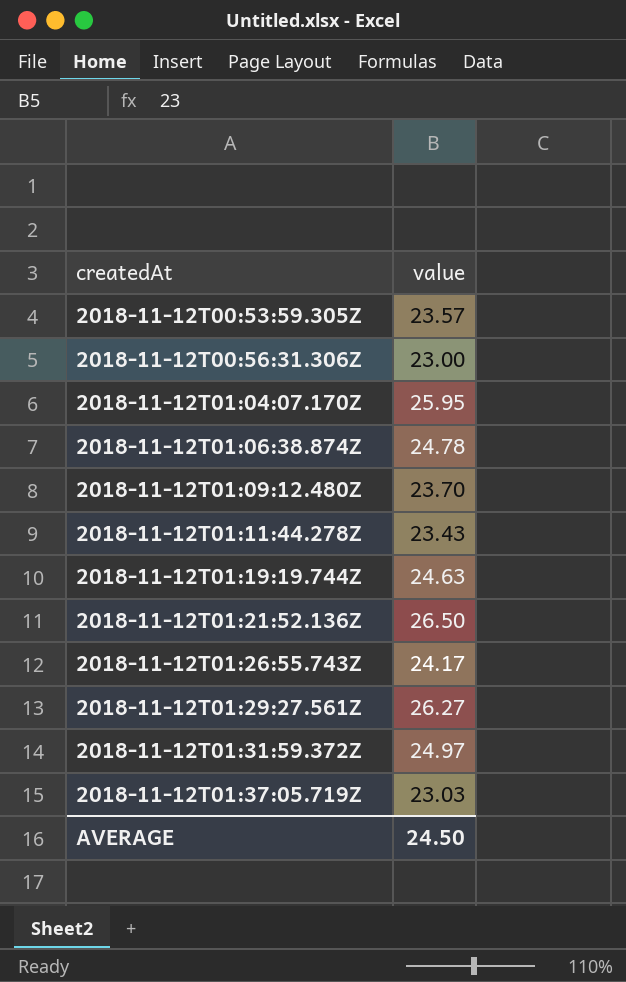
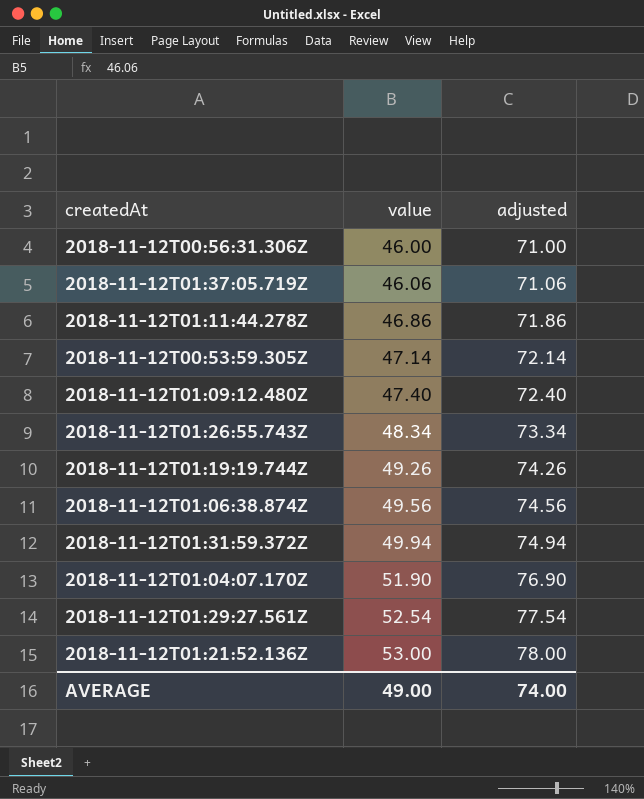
row order: createdAt ascending -> value ascending
column adjusted | formula: none -> [value] + 25
2018-11-12T00:56:31.306Z | value: 23.00 -> 46.00
2018-11-12T01:37:05.719Z | value: 23.03 -> 46.06
2018-11-12T01:11:44.278Z | value: 23.43 -> 46.86
2018-11-12T00:53:59.305Z | value: 23.57 -> 47.14
2018-11-12T01:09:12.480Z | value: 23.70 -> 47.40
2018-11-12T01:26:55.743Z | value: 24.17 -> 48.34
2018-11-12T01:19:19.744Z | value: 24.63 -> 49.26
2018-11-12T01:06:38.874Z | value: 24.78 -> 49.56
2018-11-12T01:31:59.372Z | value: 24.97 -> 49.94
2018-11-12T01:04:07.170Z | value: 25.95 -> 51.90
2018-11-12T01:29:27.561Z | value: 26.27 -> 52.54
2018-11-12T01:21:52.136Z | value: 26.50 -> 53.00
AVERAGE | value: 24.50 -> 49.00

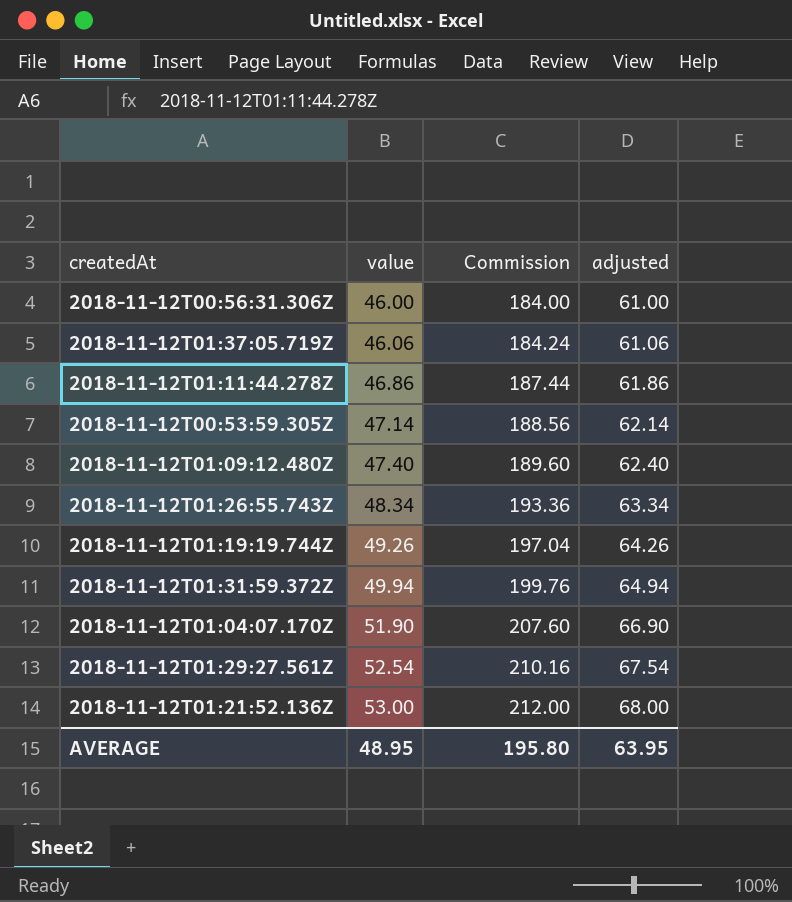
column Commission | formula: none -> [value] * 4
column adjusted | formula: [value] + 25 -> [value] + 15
row 2018-11-12T01:06:38.874Z: 49.56 | 74.56 -> none
AVERAGE | value: 49.00 -> 48.95
AVERAGE | adjusted: 74.00 -> 63.95

